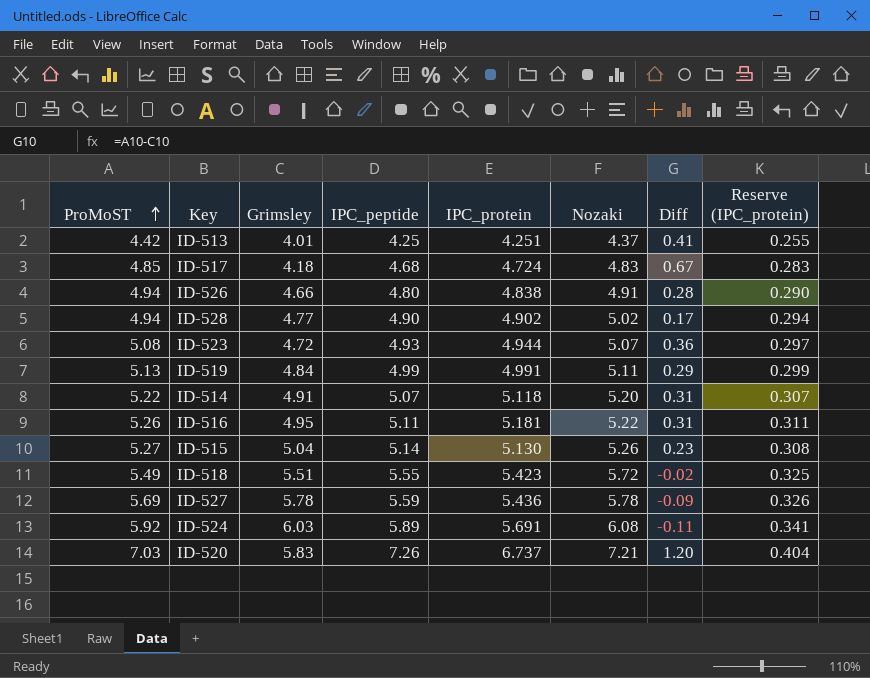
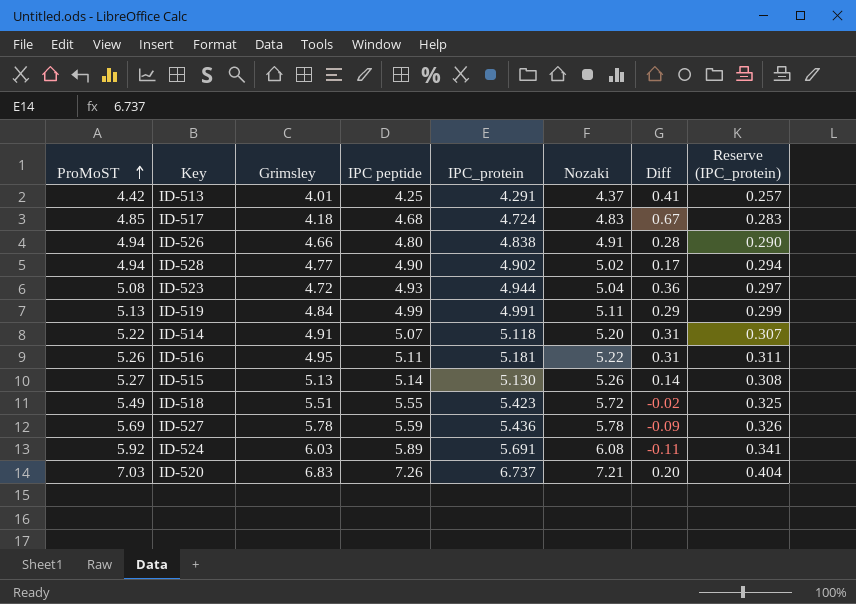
column name: IPC_peptide -> IPC peptide
ID-513 | IPC_protein: 4.251 -> 4.291
ID-513 | Reserve (IPC_protein): 0.255 -> 0.257
ID-523 | Nozaki: 5.07 -> 5.04
ID-515 | Grimsley: 5.04 -> 5.13
ID-515 | Diff: 0.23 -> 0.14
ID-520 | Grimsley: 5.83 -> 6.83
ID-520 | Diff: 1.20 -> 0.20

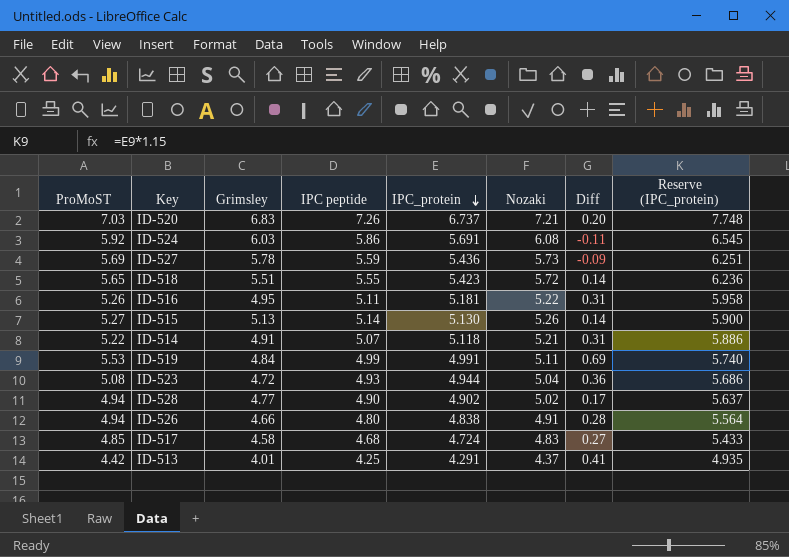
row order: ProMoST ascending -> IPC_protein descending
column Reserve (IPC_protein) | formula: [IPC_protein] * 0.06 -> [IPC_protein] * 1.15
ID-524 | IPC peptide: 5.89 -> 5.86
ID-527 | Nozaki: 5.78 -> 5.73
ID-518 | ProMoST: 5.49 -> 5.65
ID-518 | Diff: -0.02 -> 0.14
ID-514 | Nozaki: 5.20 -> 5.21
ID-519 | ProMoST: 5.13 -> 5.53
ID-519 | Diff: 0.29 -> 0.69
ID-517 | Grimsley: 4.18 -> 4.58
ID-517 | Diff: 0.67 -> 0.27

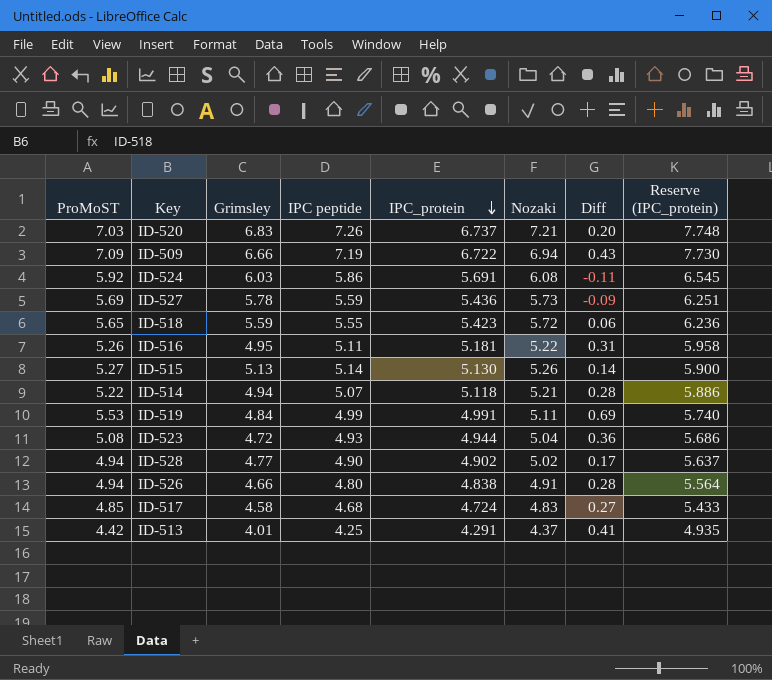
row ID-509: none -> 7.09 | 6.66 | 7.19 | 6.722 | 6.94 | 0.43 | 7.730
ID-518 | Grimsley: 5.51 -> 5.59
ID-518 | Diff: 0.14 -> 0.06
ID-514 | Grimsley: 4.91 -> 4.94
ID-514 | Diff: 0.31 -> 0.28

